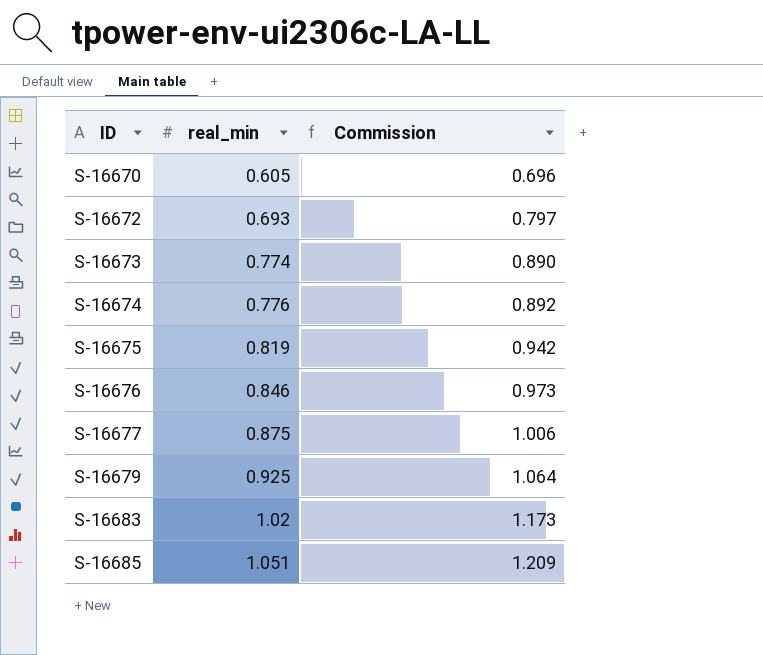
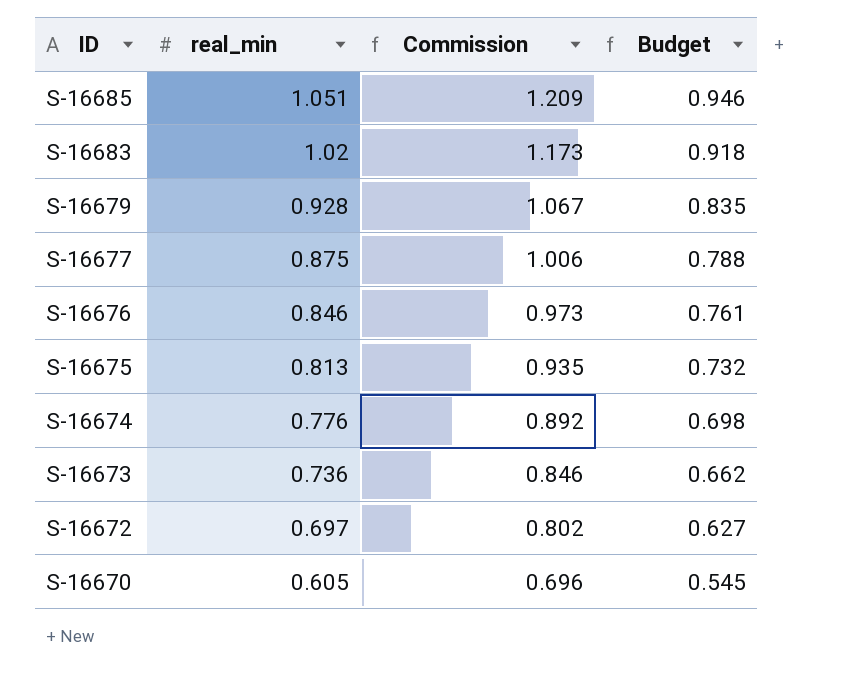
row order: ID ascending -> ID descending
column Budget | formula: none -> [real_min] * 0.9
S-16679 | real_min: 0.925 -> 0.928
S-16679 | Commission: 1.064 -> 1.067
S-16675 | real_min: 0.819 -> 0.813
S-16675 | Commission: 0.942 -> 0.935
S-16673 | real_min: 0.774 -> 0.736
S-16673 | Commission: 0.890 -> 0.846
S-16672 | real_min: 0.693 -> 0.697
S-16672 | Commission: 0.797 -> 0.802

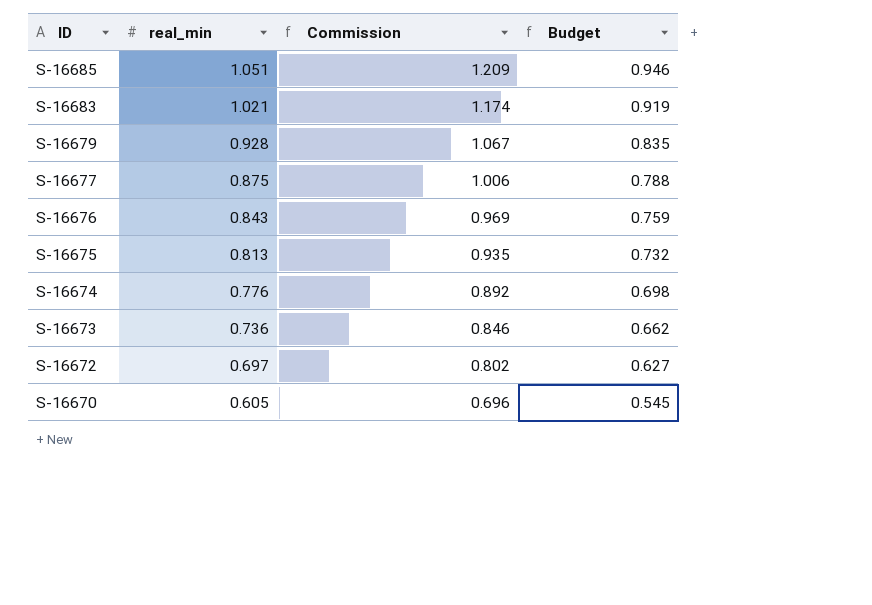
S-16683 | real_min: 1.02 -> 1.021
S-16683 | Commission: 1.173 -> 1.174
S-16683 | Budget: 0.918 -> 0.919
S-16676 | real_min: 0.846 -> 0.843
S-16676 | Commission: 0.973 -> 0.969
S-16676 | Budget: 0.761 -> 0.759

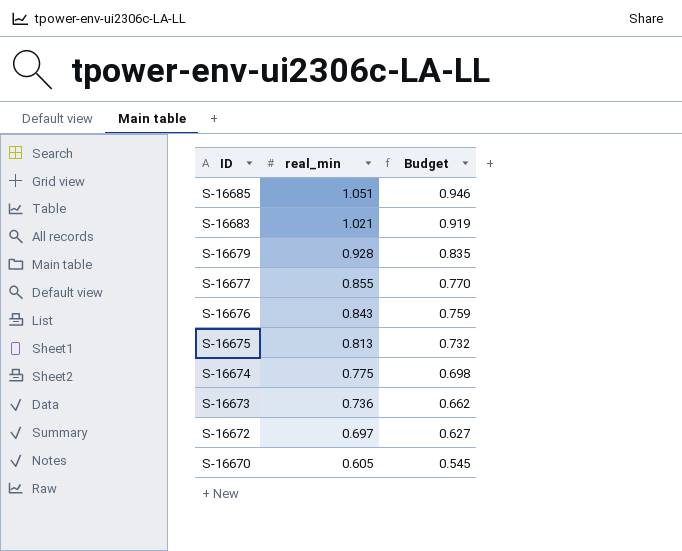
column Commission | formula: [real_min] * 1.15 -> none
S-16677 | real_min: 0.875 -> 0.855
S-16677 | Budget: 0.788 -> 0.770
S-16674 | real_min: 0.776 -> 0.775

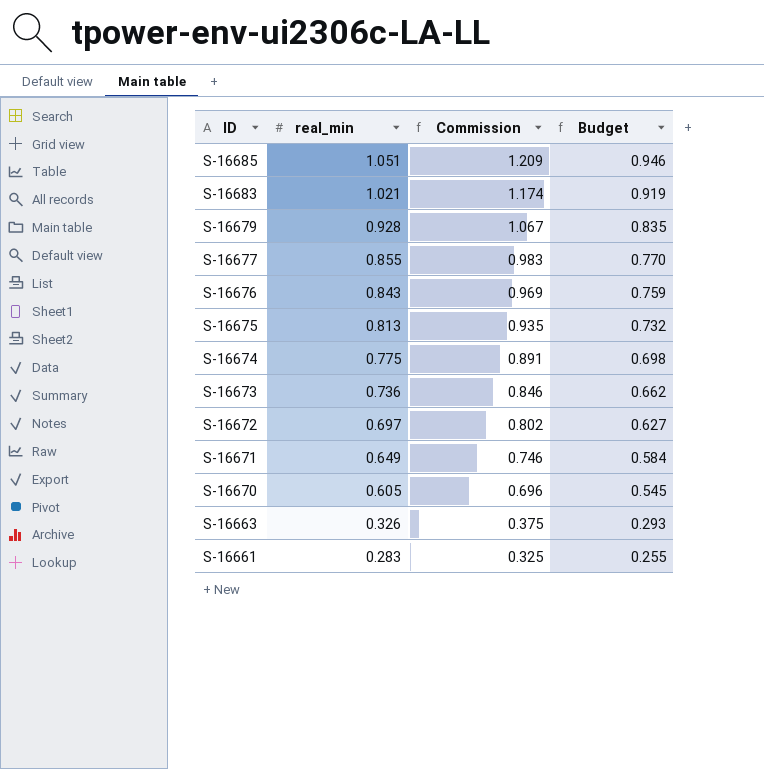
column Commission | formula: none -> [real_min] * 1.15
row S-16671: none -> 0.649 | 0.746 | 0.584
row S-16663: none -> 0.326 | 0.375 | 0.293
row S-16661: none -> 0.283 | 0.325 | 0.255

